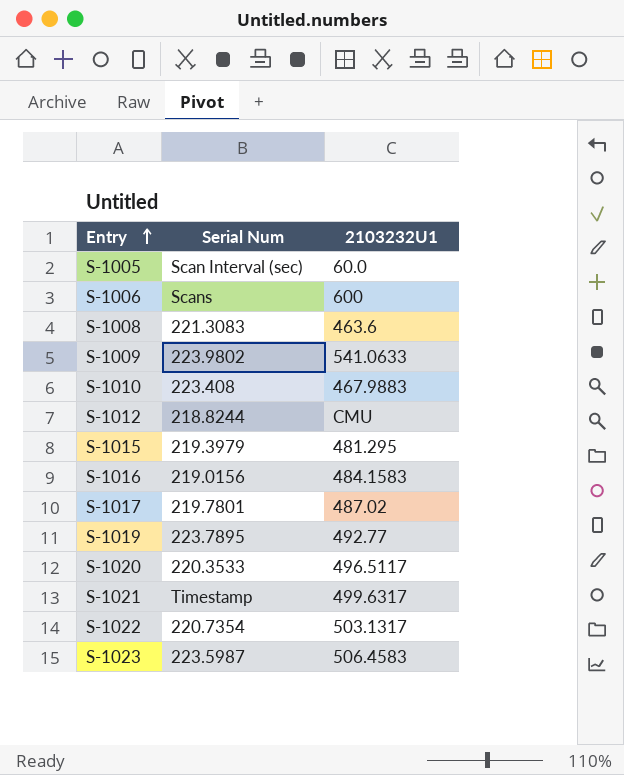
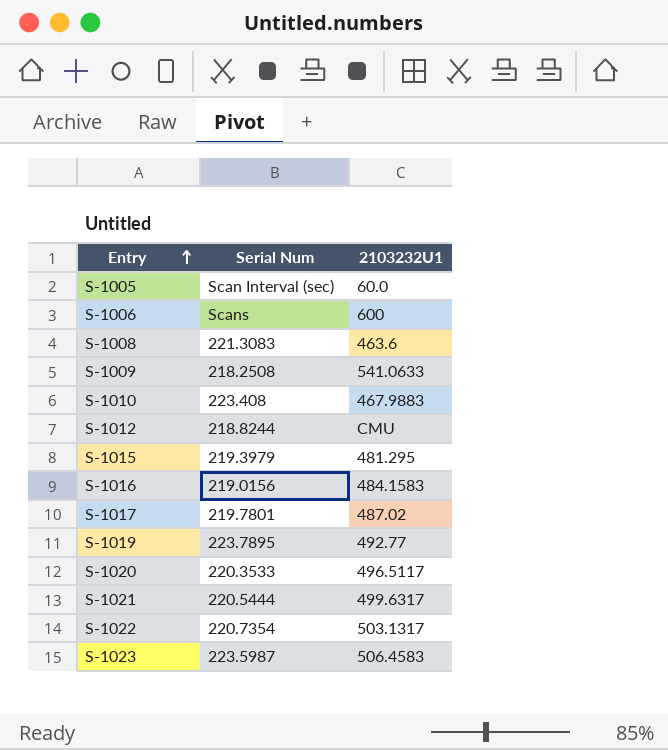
S-1009 | Serial Num: 223.9802 -> 218.2508
S-1021 | Serial Num: Timestamp -> 220.5444

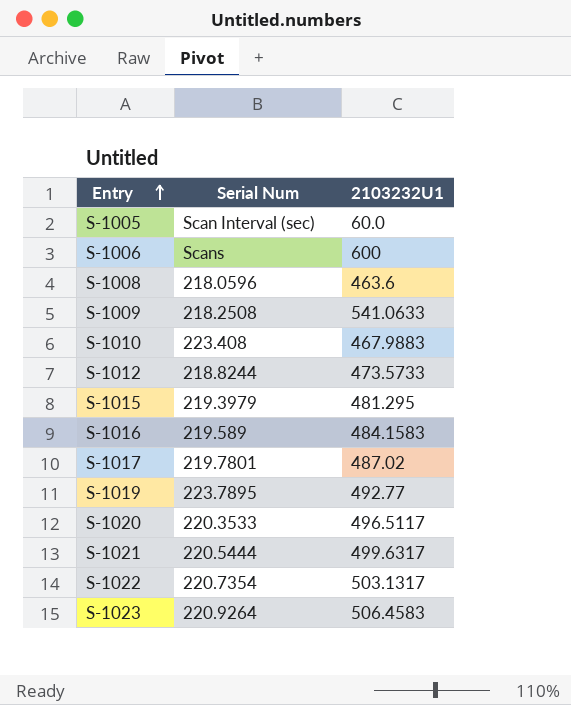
S-1008 | Serial Num: 221.3083 -> 218.0596
S-1012 | 2103232U1: CMU -> 473.5733
S-1016 | Serial Num: 219.0156 -> 219.589
S-1023 | Serial Num: 223.5987 -> 220.9264

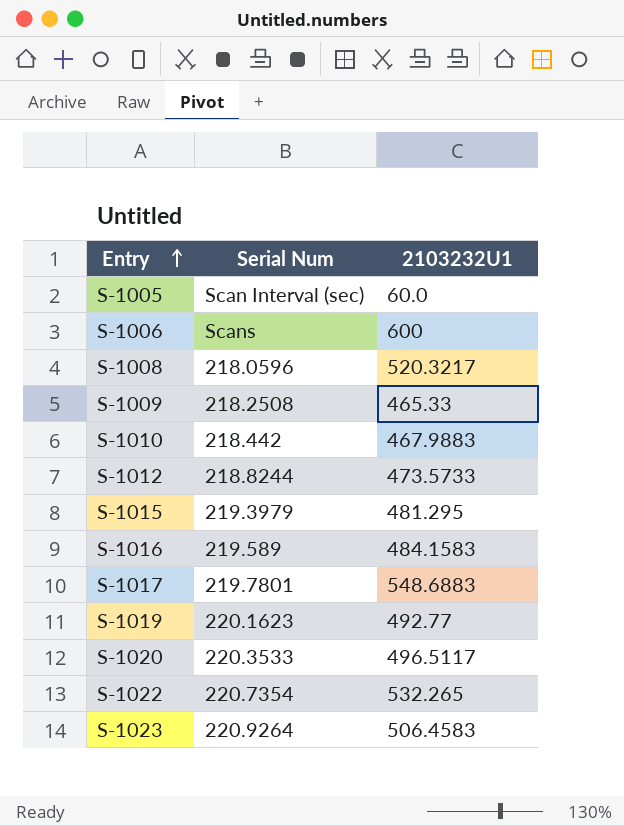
row S-1021: 220.5444 | 499.6317 -> none
S-1008 | 2103232U1: 463.6 -> 520.3217
S-1009 | 2103232U1: 541.0633 -> 465.33
S-1010 | Serial Num: 223.408 -> 218.442
S-1017 | 2103232U1: 487.02 -> 548.6883
S-1019 | Serial Num: 223.7895 -> 220.1623
S-1022 | 2103232U1: 503.1317 -> 532.265

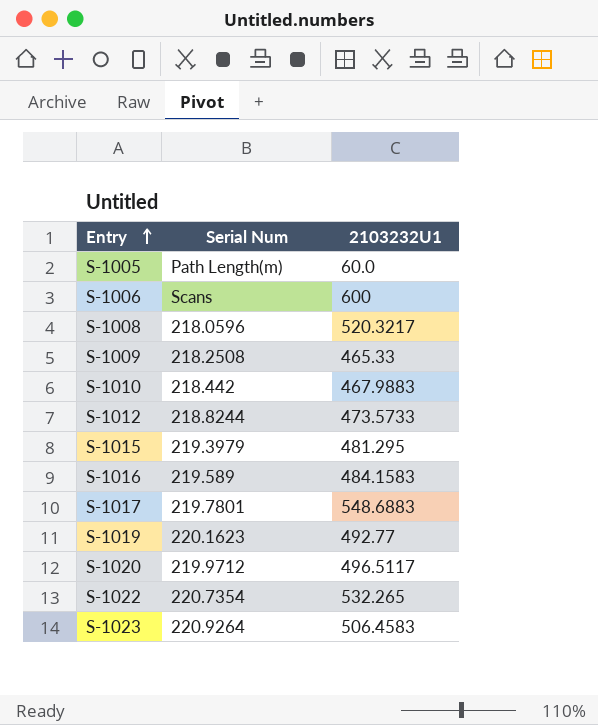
S-1005 | Serial Num: Scan Interval (sec) -> Path Length(m)
S-1020 | Serial Num: 220.3533 -> 219.9712

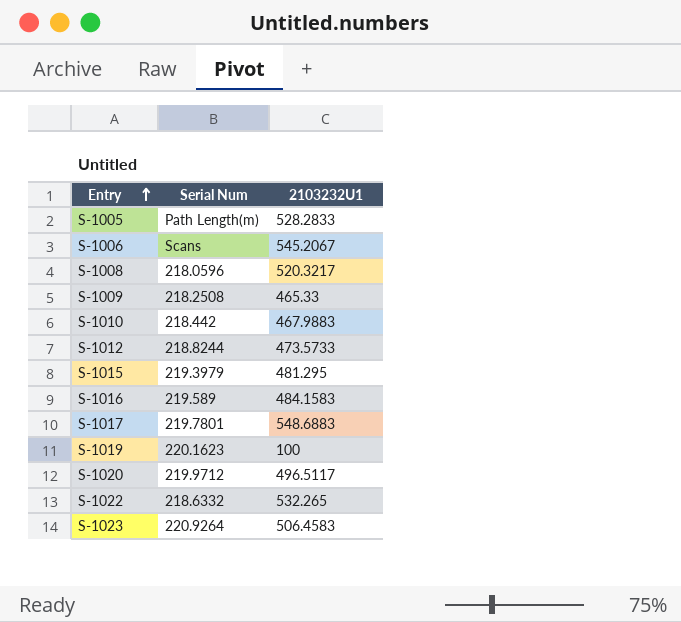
S-1005 | 2103232U1: 60.0 -> 528.2833
S-1006 | 2103232U1: 600 -> 545.2067
S-1019 | 2103232U1: 492.77 -> 100
S-1022 | Serial Num: 220.7354 -> 218.6332

